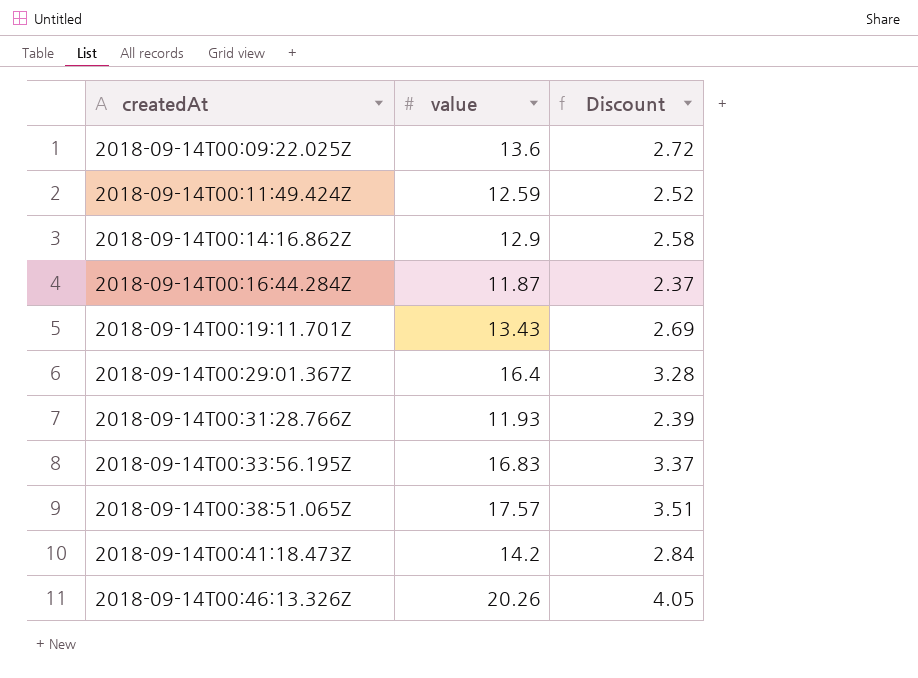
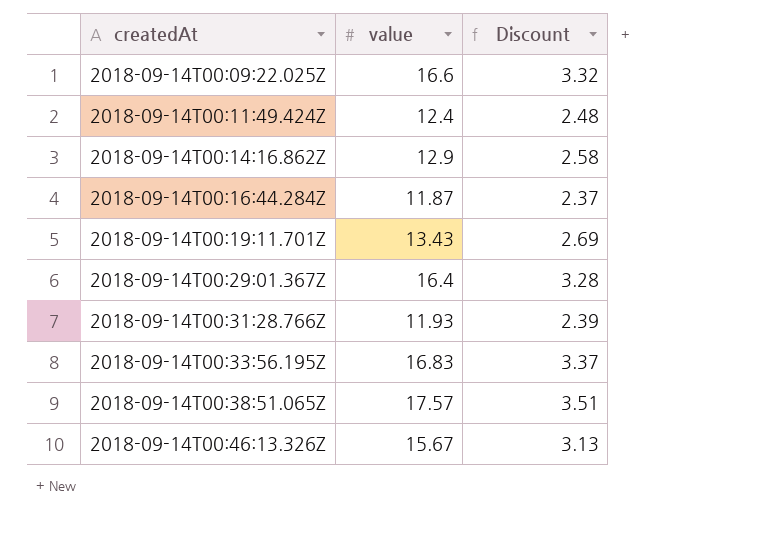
row 2018-09-14T00:41:18.473Z: 14.2 | 2.84 -> none
2018-09-14T00:09:22.025Z | value: 13.6 -> 16.6
2018-09-14T00:09:22.025Z | Discount: 2.72 -> 3.32
2018-09-14T00:11:49.424Z | value: 12.59 -> 12.4
2018-09-14T00:11:49.424Z | Discount: 2.52 -> 2.48
2018-09-14T00:46:13.326Z | value: 20.26 -> 15.67
2018-09-14T00:46:13.326Z | Discount: 4.05 -> 3.13

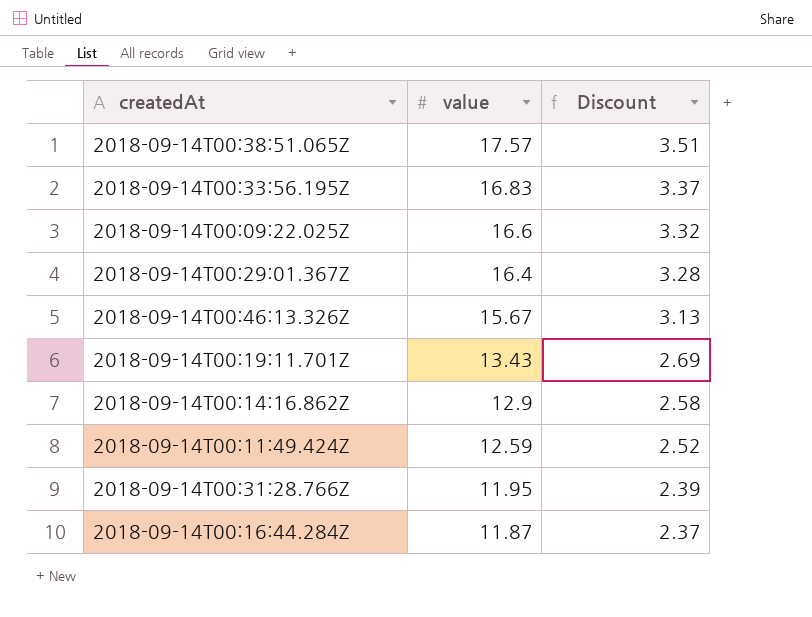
row order: createdAt ascending -> value descending
2018-09-14T00:11:49.424Z | value: 12.4 -> 12.59
2018-09-14T00:11:49.424Z | Discount: 2.48 -> 2.52
2018-09-14T00:31:28.766Z | value: 11.93 -> 11.95

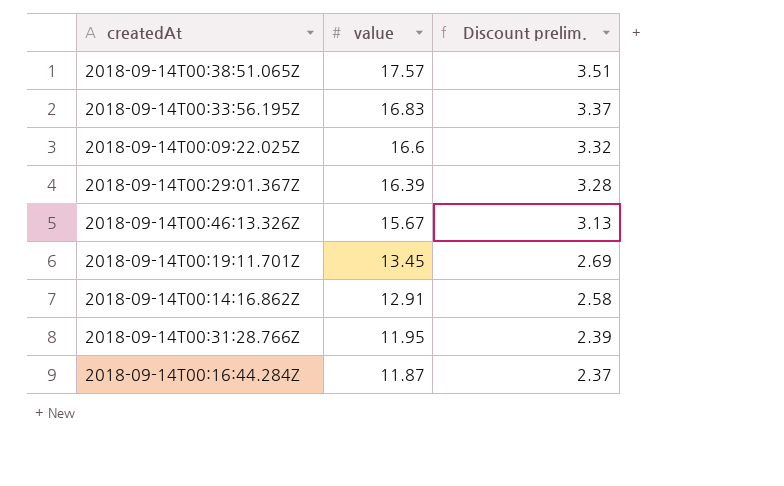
column name: Discount -> Discount prelim.
row 2018-09-14T00:11:49.424Z: 12.59 | 2.52 -> none
2018-09-14T00:29:01.367Z | value: 16.4 -> 16.39
2018-09-14T00:19:11.701Z | value: 13.43 -> 13.45
2018-09-14T00:14:16.862Z | value: 12.9 -> 12.91

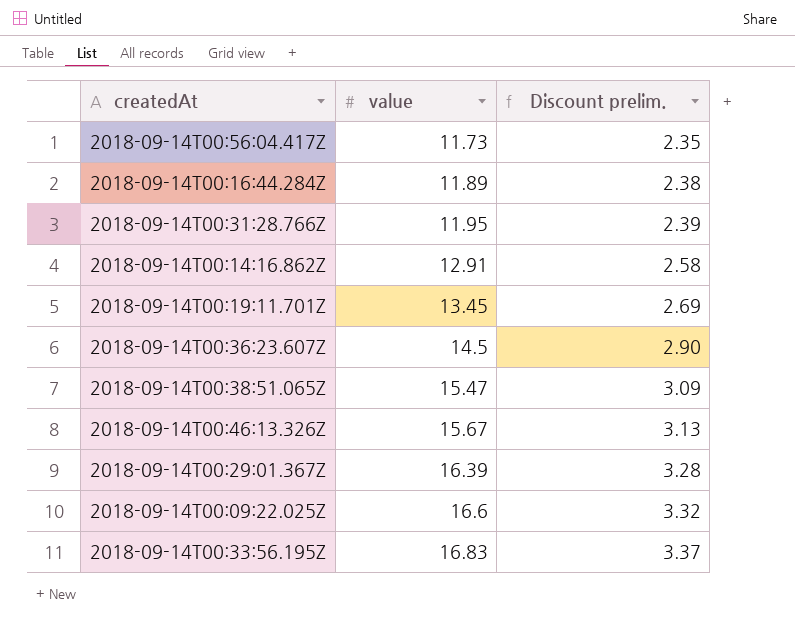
row order: value descending -> value ascending
row 2018-09-14T00:56:04.417Z: none -> 11.73 | 2.35
2018-09-14T00:16:44.284Z | value: 11.87 -> 11.89
2018-09-14T00:16:44.284Z | Discount prelim.: 2.37 -> 2.38
row 2018-09-14T00:36:23.607Z: none -> 14.5 | 2.90
2018-09-14T00:38:51.065Z | value: 17.57 -> 15.47
2018-09-14T00:38:51.065Z | Discount prelim.: 3.51 -> 3.09

